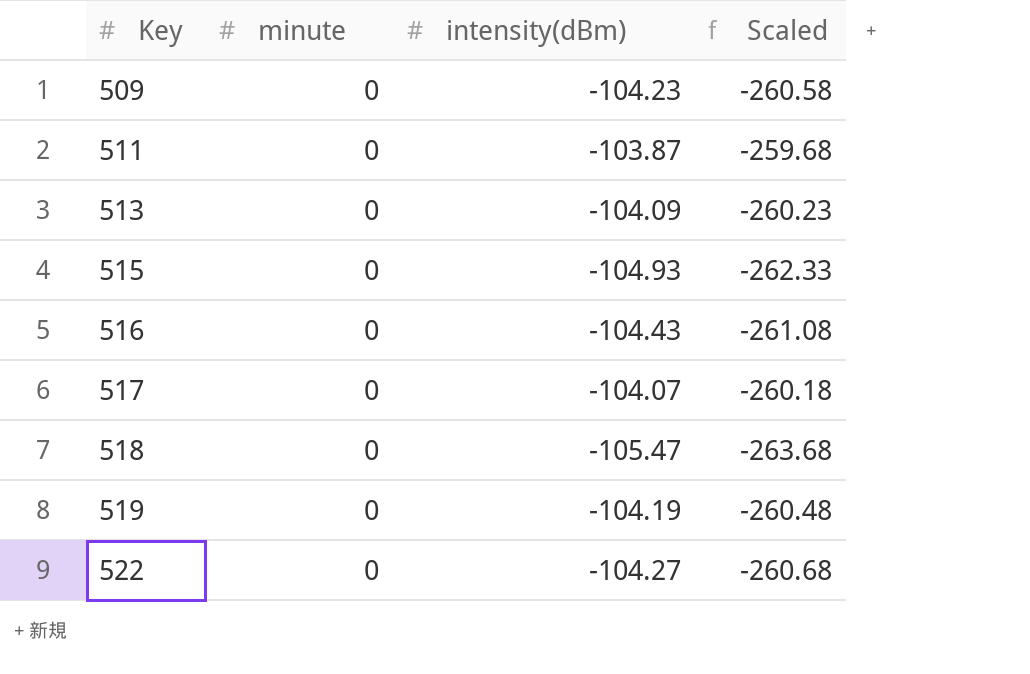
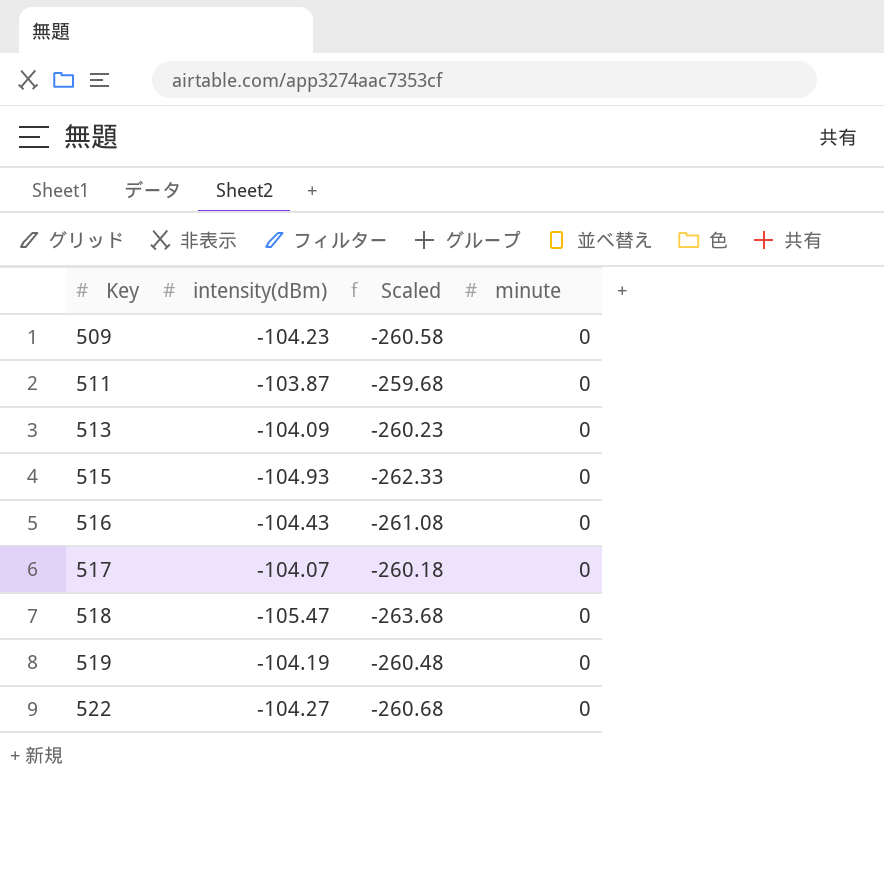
column minute | position: 2 -> 4

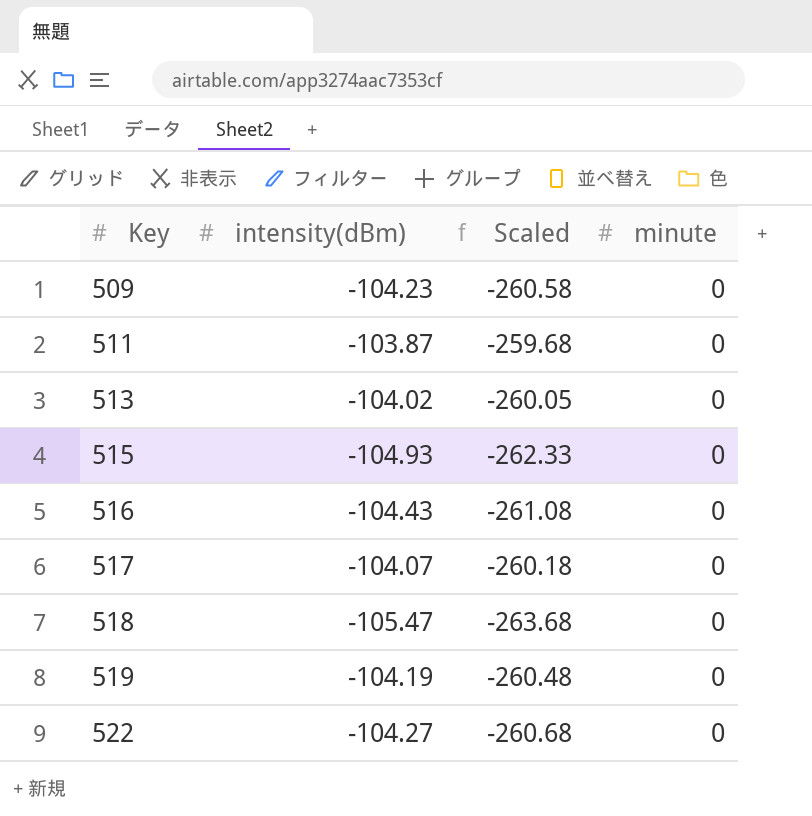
513 | intensity(dBm): -104.09 -> -104.02
513 | Scaled: -260.23 -> -260.05

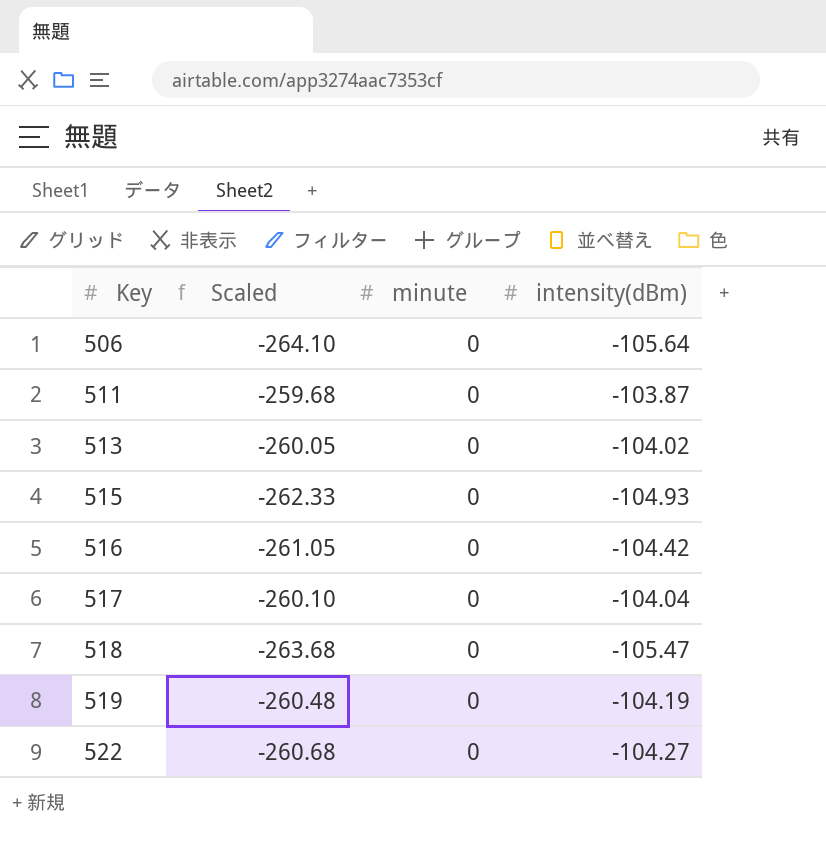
column intensity(dBm) | position: 2 -> 4
row 509: -104.23 | -260.58 | 0 -> none
row 506: none -> -264.10 | 0 | -105.64
516 | Scaled: -261.08 -> -261.05
516 | intensity(dBm): -104.43 -> -104.42
517 | Scaled: -260.18 -> -260.10
517 | intensity(dBm): -104.07 -> -104.04

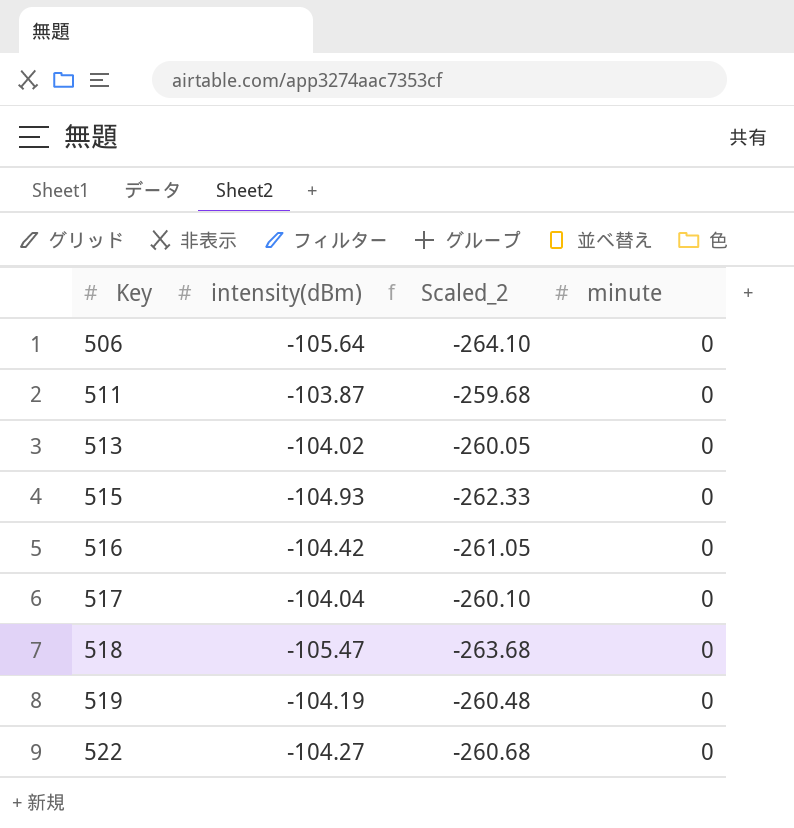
column intensity(dBm) | position: 4 -> 2
column name: Scaled -> Scaled_2

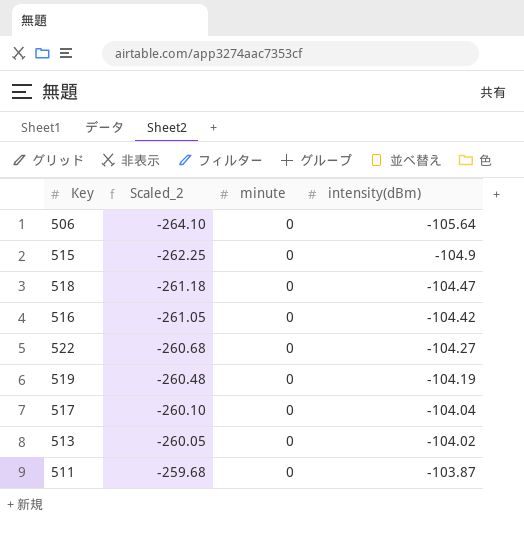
row order: Key ascending -> Scaled_2 ascending
column intensity(dBm) | position: 2 -> 4
515 | Scaled_2: -262.33 -> -262.25
515 | intensity(dBm): -104.93 -> -104.9
518 | Scaled_2: -263.68 -> -261.18
518 | intensity(dBm): -105.47 -> -104.47

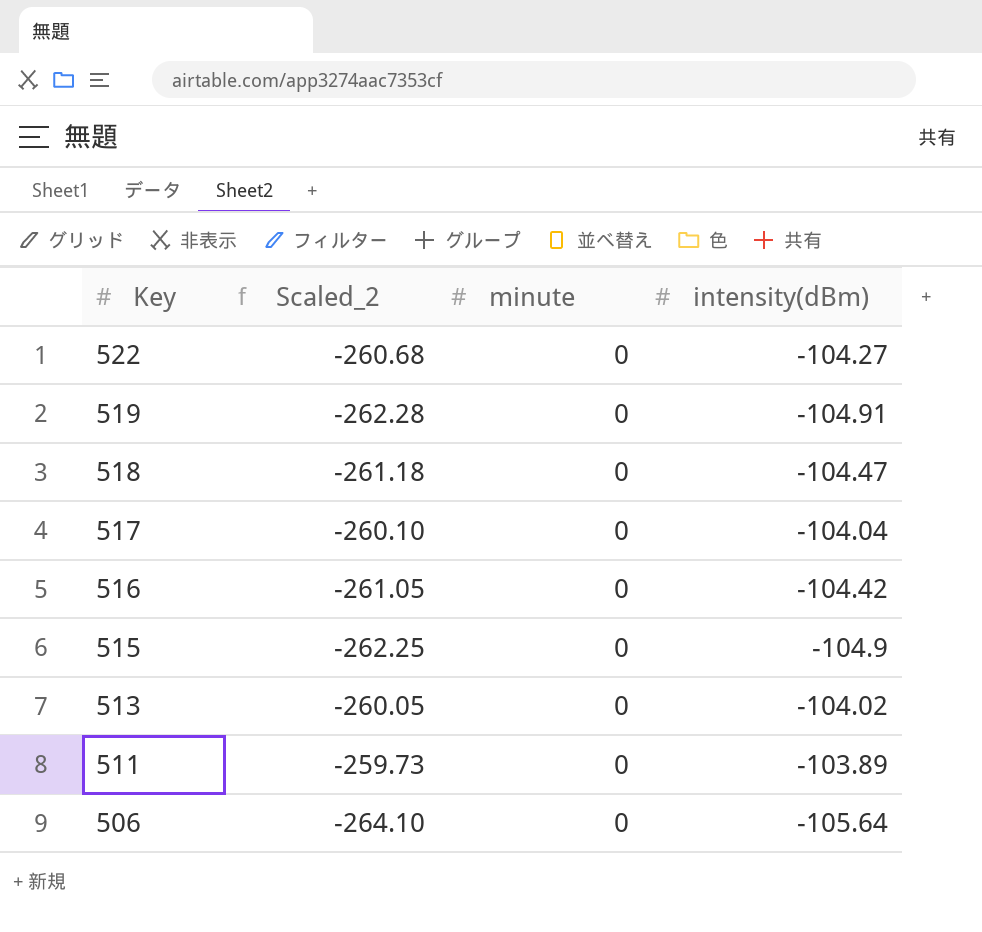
row order: Scaled_2 ascending -> Key descending
519 | Scaled_2: -260.48 -> -262.28
519 | intensity(dBm): -104.19 -> -104.91
511 | Scaled_2: -259.68 -> -259.73
511 | intensity(dBm): -103.87 -> -103.89

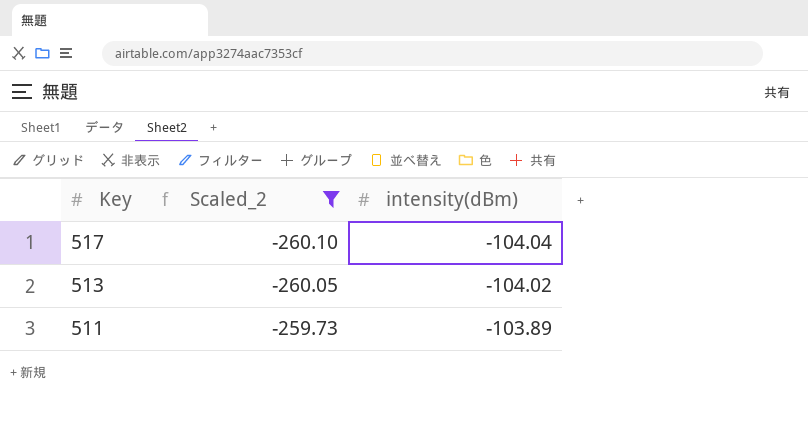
filter: none -> Scaled_2 >= -260.10
column minute | position: 3 -> none

